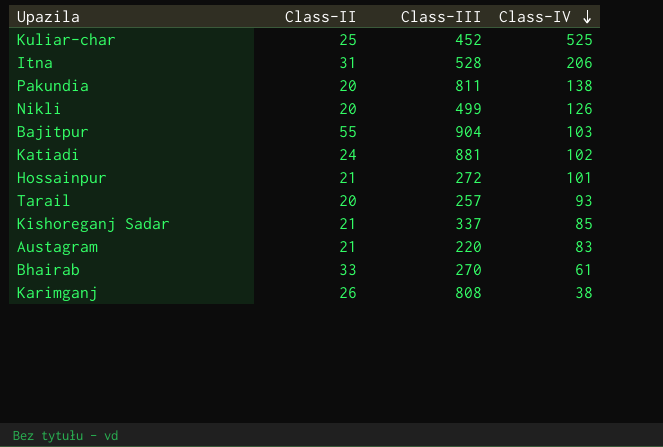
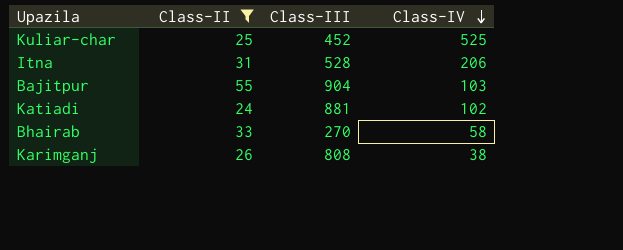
filter: none -> Class-II >= 24
Bhairab | Class-IV: 61 -> 58

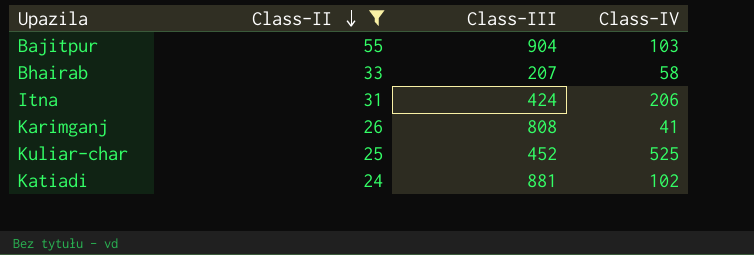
row order: Class-IV descending -> Class-II descending
Bhairab | Class-III: 270 -> 207
Itna | Class-III: 528 -> 424
Karimganj | Class-IV: 38 -> 41

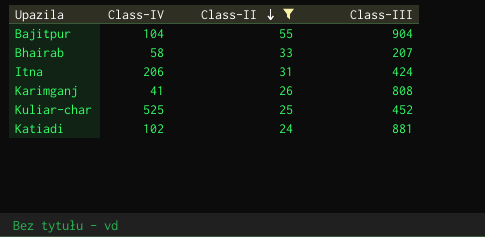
column Class-IV | position: 4 -> 2
Bajitpur | Class-IV: 103 -> 104

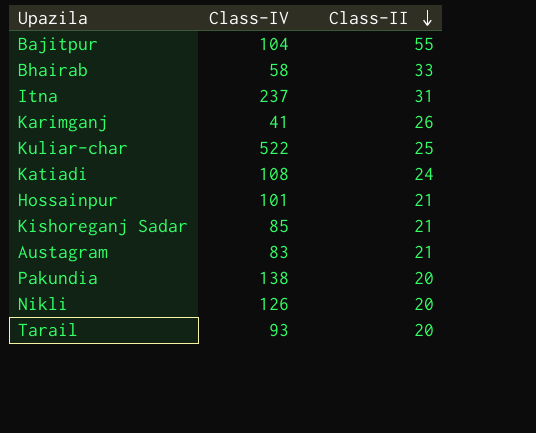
filter: Class-II >= 24 -> none
column Class-III | position: 4 -> none
Itna | Class-IV: 206 -> 237
Kuliar-char | Class-IV: 525 -> 522
Katiadi | Class-IV: 102 -> 108

